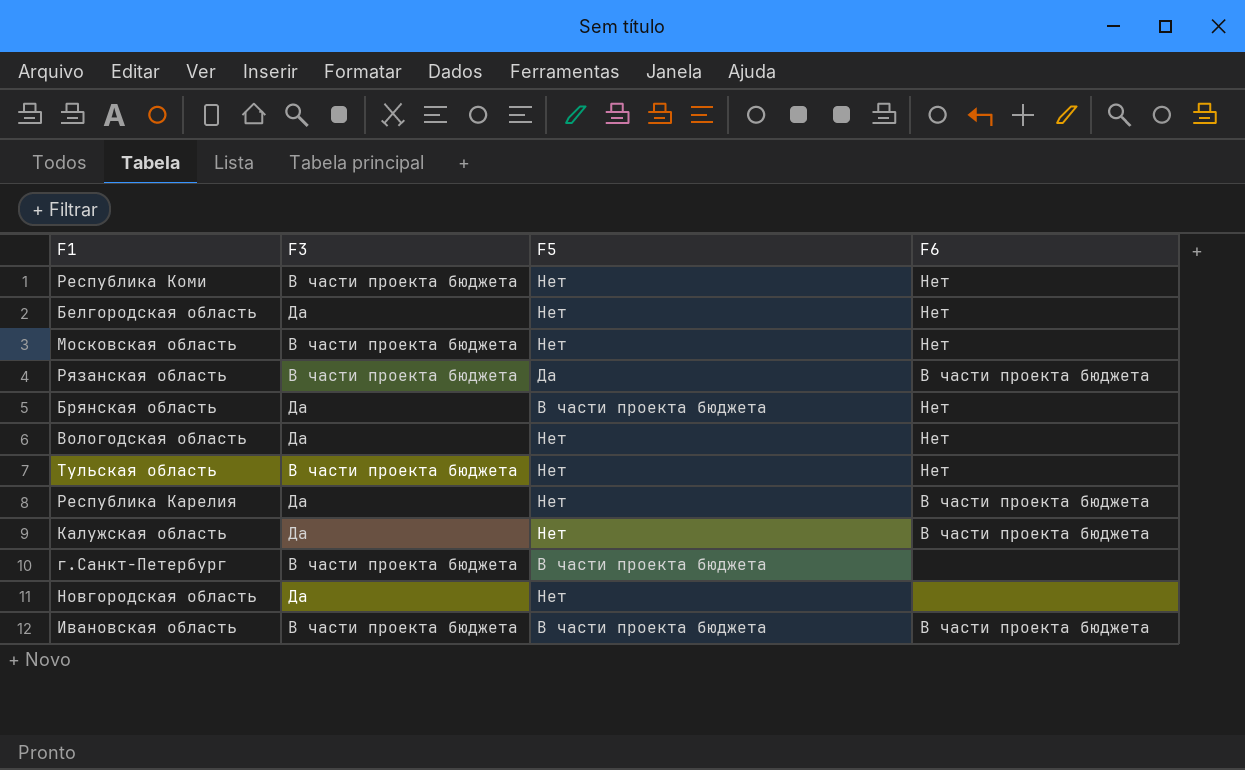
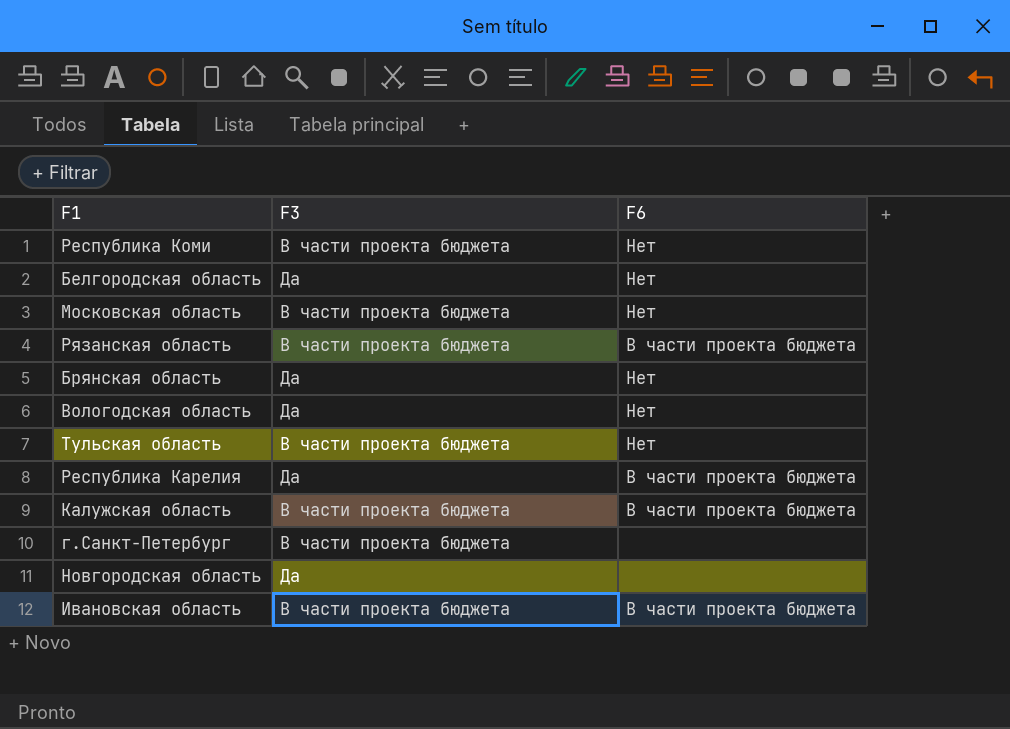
column F5 | position: 3 -> none
Калужская область | F3: Да -> В части проекта бюджета

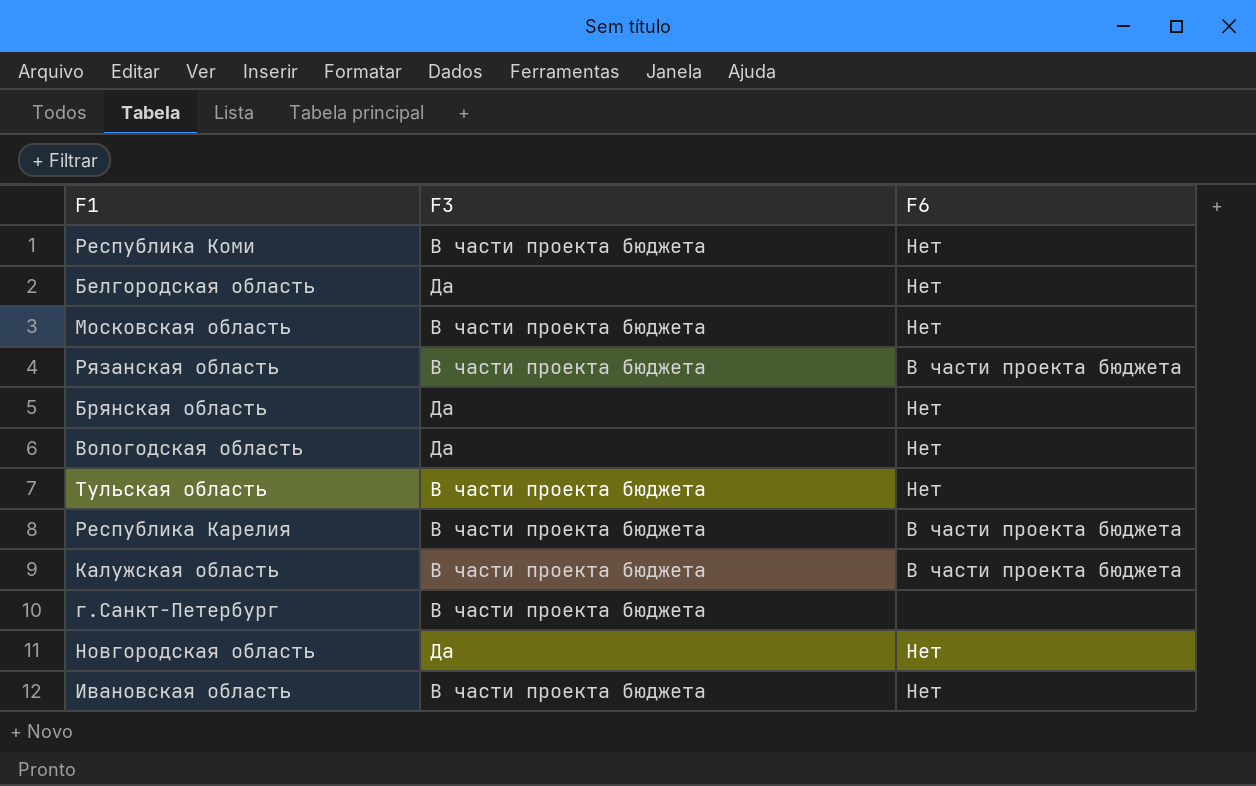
Республика Карелия | F3: Да -> В части проекта бюджета
Новгородская область | F6: none -> Нет
Ивановская область | F6: В части проекта бюджета -> Нет

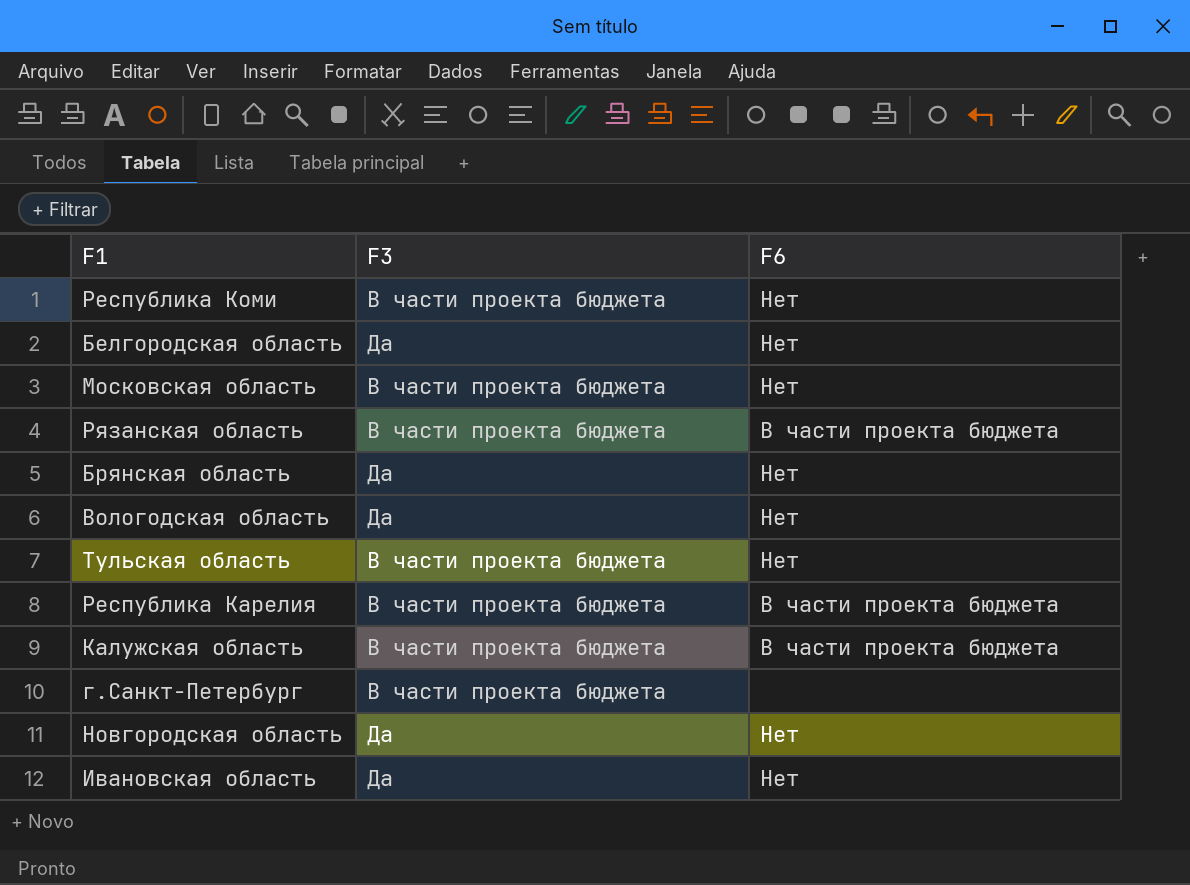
Ивановская область | F3: В части проекта бюджета -> Да

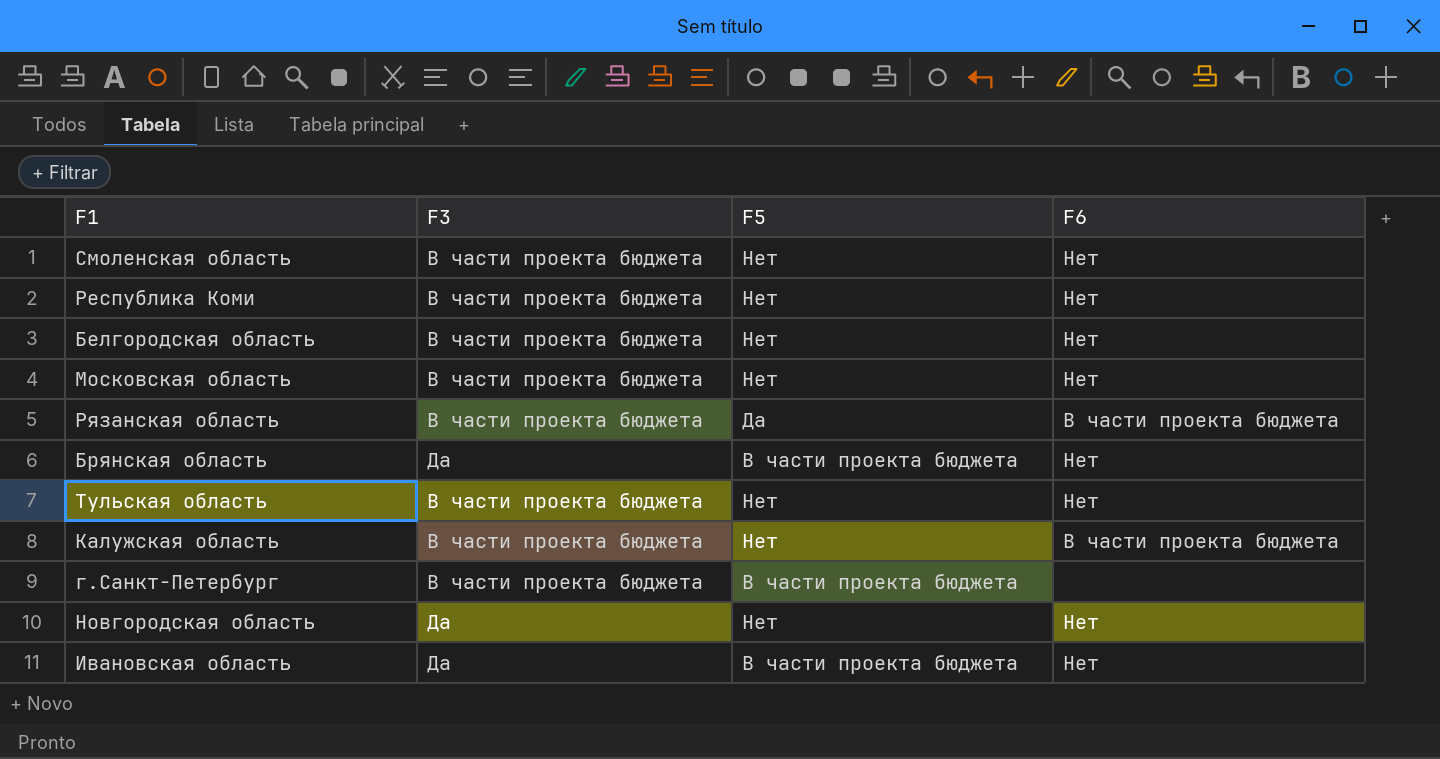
column F5 | position: none -> 3
row Вологодская область: Да | Нет -> none
row Республика Карелия: В части проекта бюджета | В части проекта бюджета -> none
row Смоленская область: none -> В части проекта бюджета | Нет | Нет
Белгородская область | F3: Да -> В части проекта бюджета

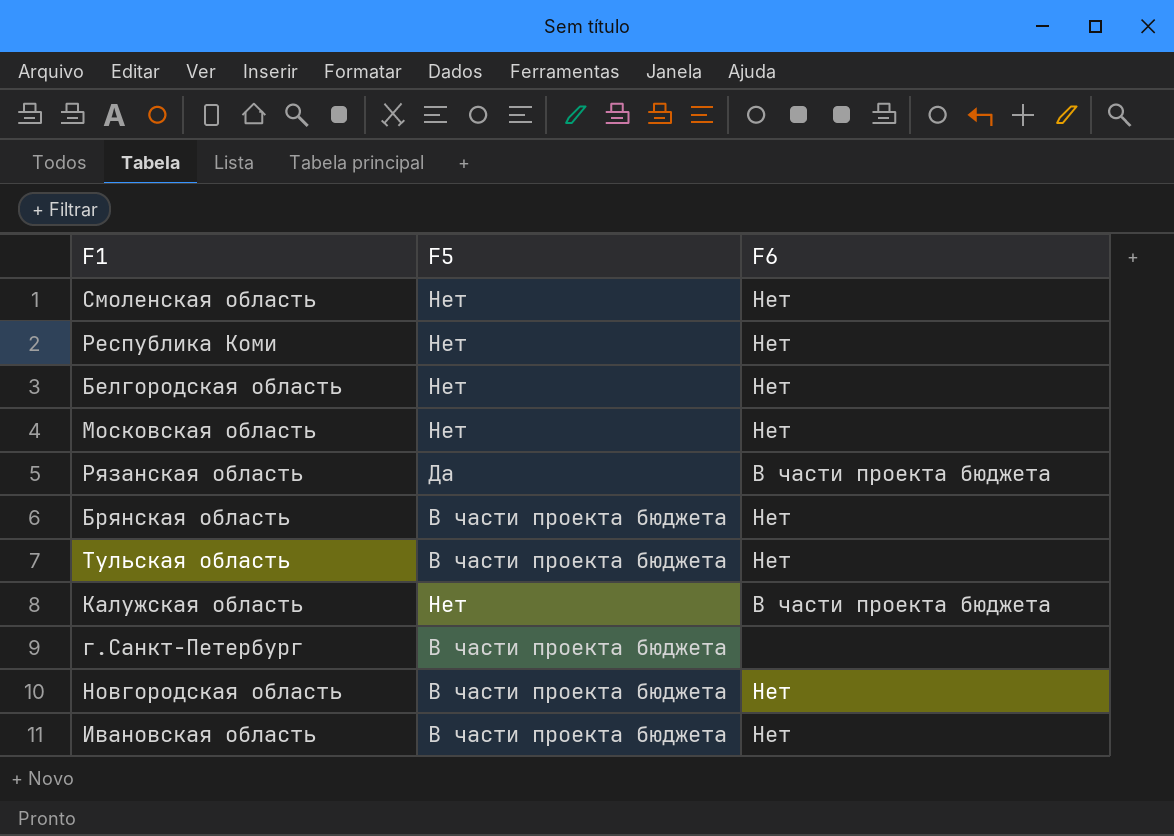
column F3 | position: 2 -> none
Тульская область | F5: Нет -> В части проекта бюджета
Новгородская область | F5: Нет -> В части проекта бюджета

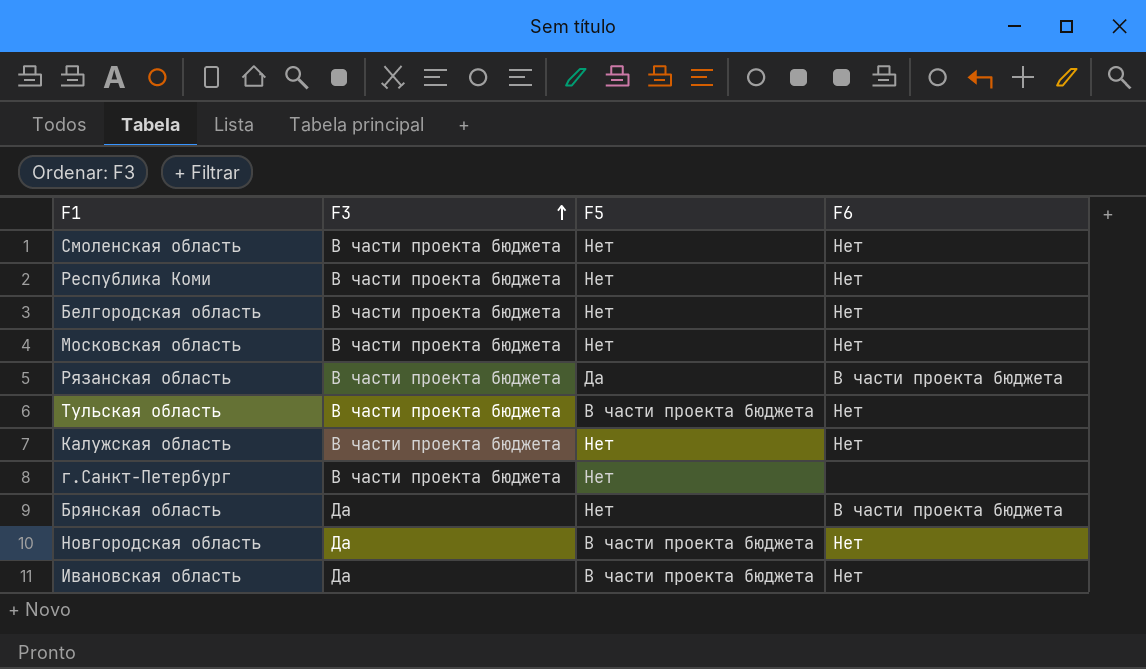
row order: none -> F3 ascending
column F3 | position: none -> 2
Калужская область | F6: В части проекта бюджета -> Нет
г.Санкт-Петербург | F5: В части проекта бюджета -> Нет
Брянская область | F5: В части проекта бюджета -> Нет
Брянская область | F6: Нет -> В части проекта бюджета

